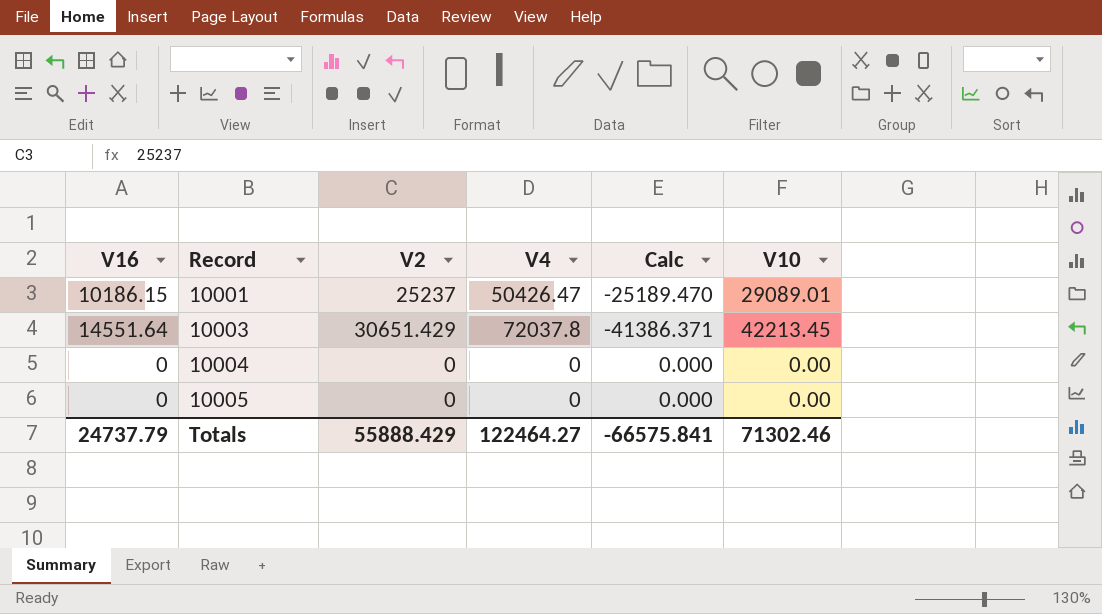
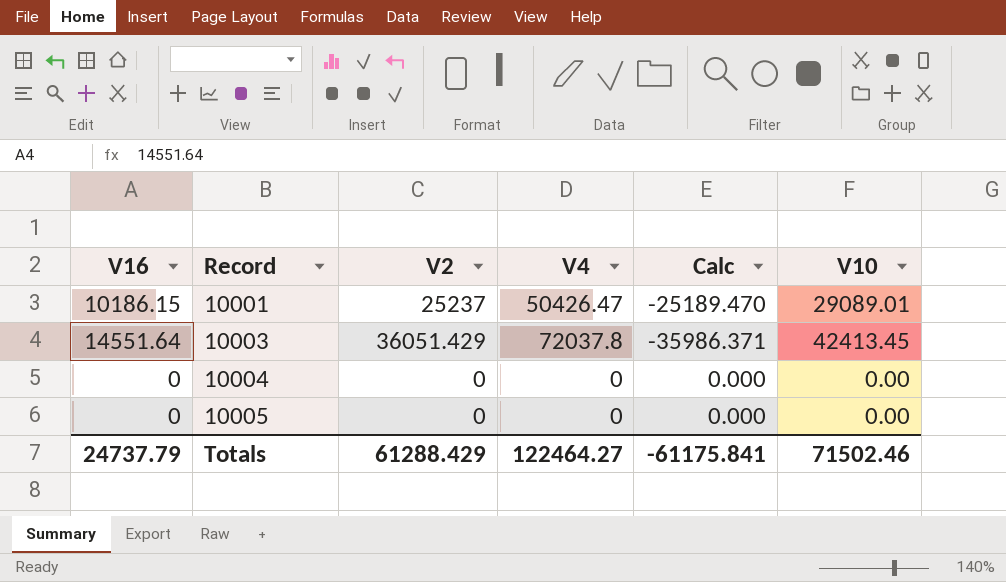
10003 | V2: 30651.429 -> 36051.429
10003 | Calc: -41386.371 -> -35986.371
10003 | V10: 42213.45 -> 42413.45
Totals | V2: 55888.429 -> 61288.429
Totals | Calc: -66575.841 -> -61175.841
Totals | V10: 71302.46 -> 71502.46

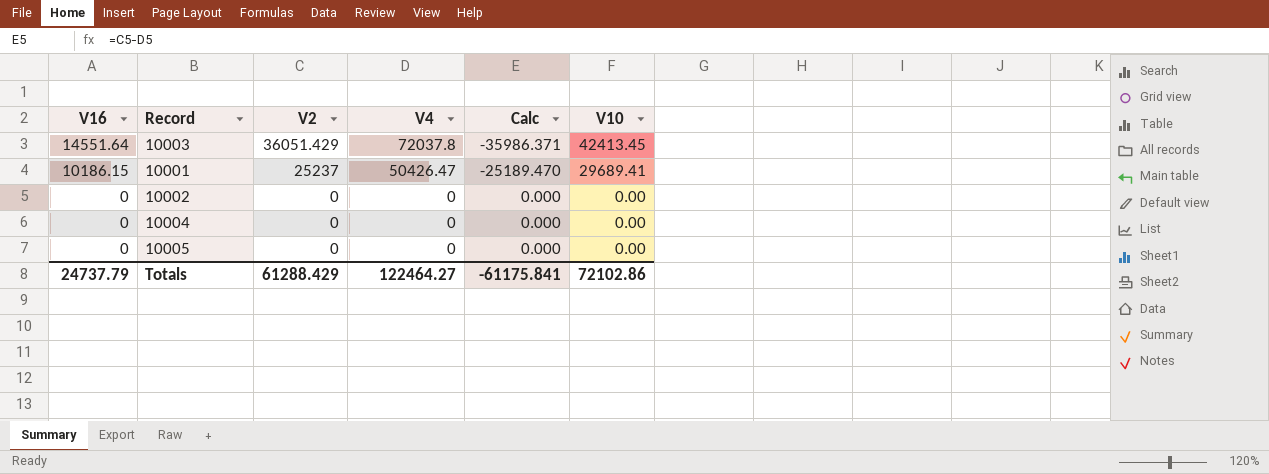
row order: Record ascending -> V16 descending
10001 | V10: 29089.01 -> 29689.41
row 10002: none -> 0 | 0 | 0 | 0.000 | 0.00
Totals | V10: 71502.46 -> 72102.86

